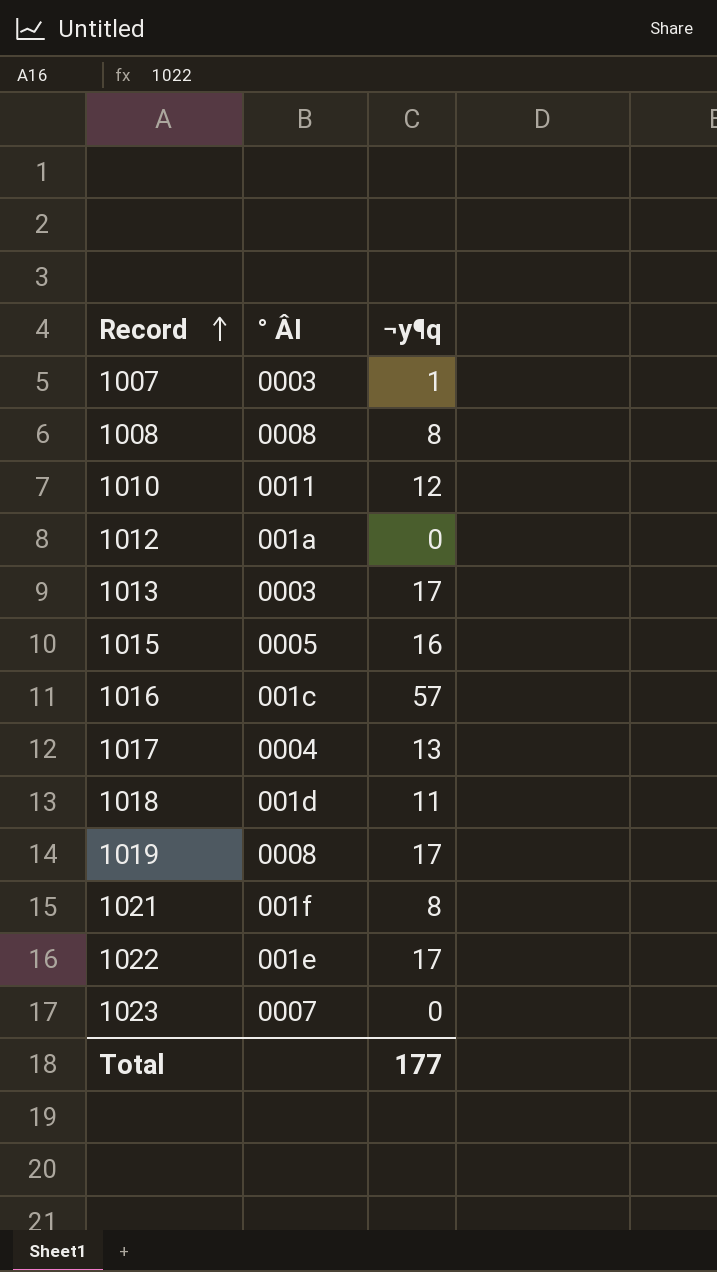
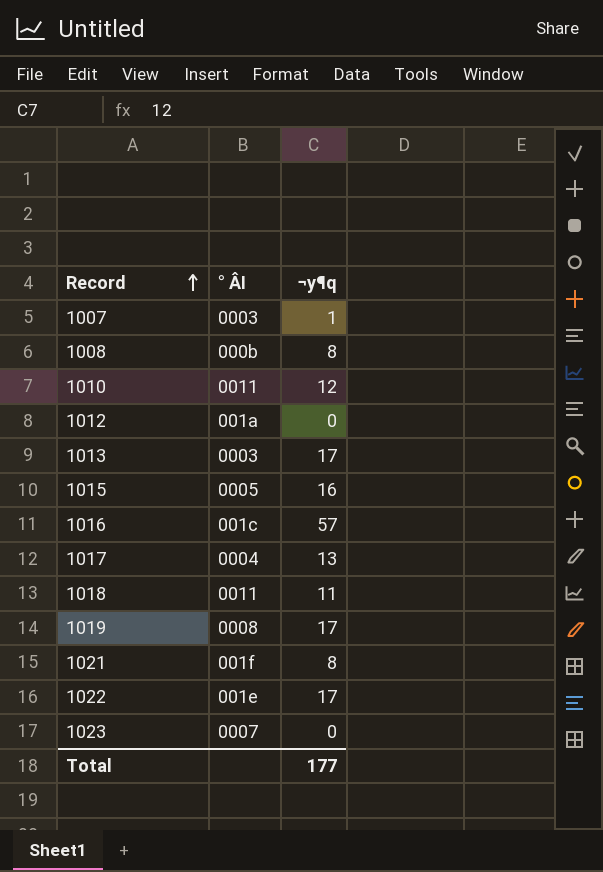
1008 | ° ÂI: 0008 -> 000b
1018 | ° ÂI: 001d -> 0011

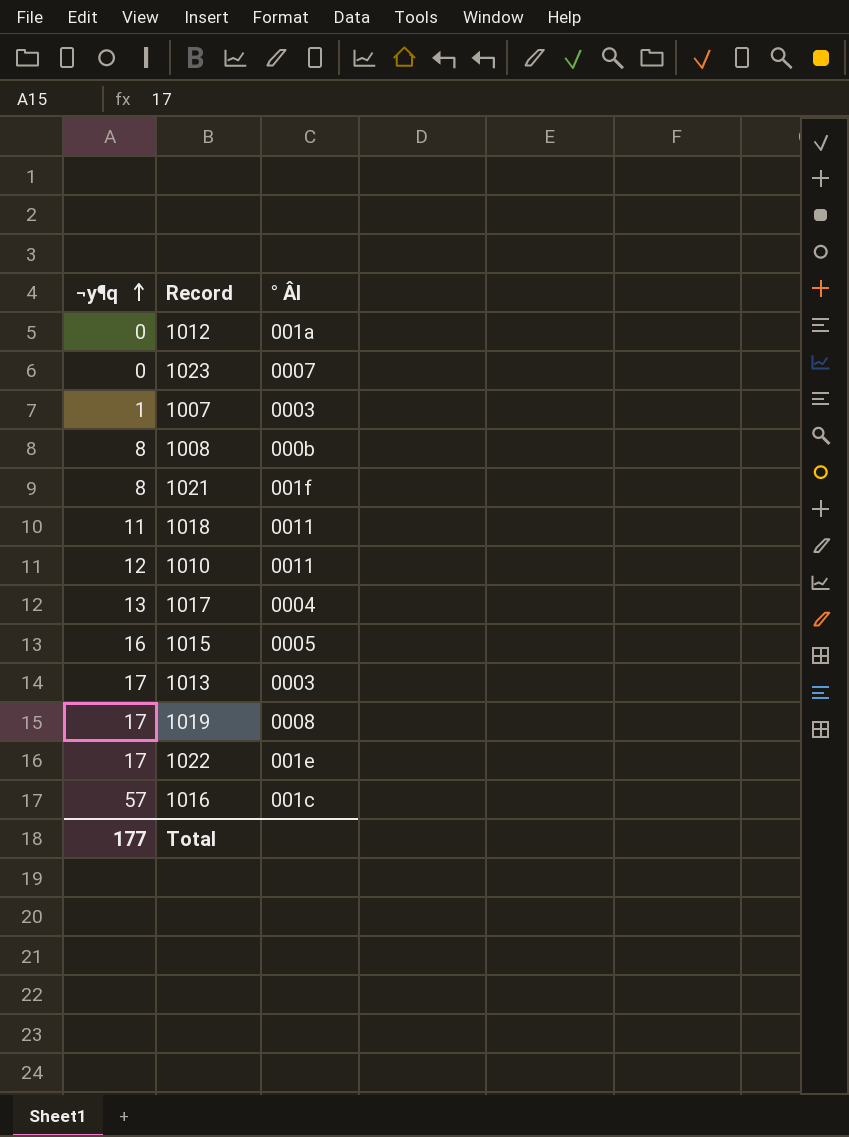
row order: Record ascending -> ¬y¶q ascending
column ¬y¶q | position: 3 -> 1

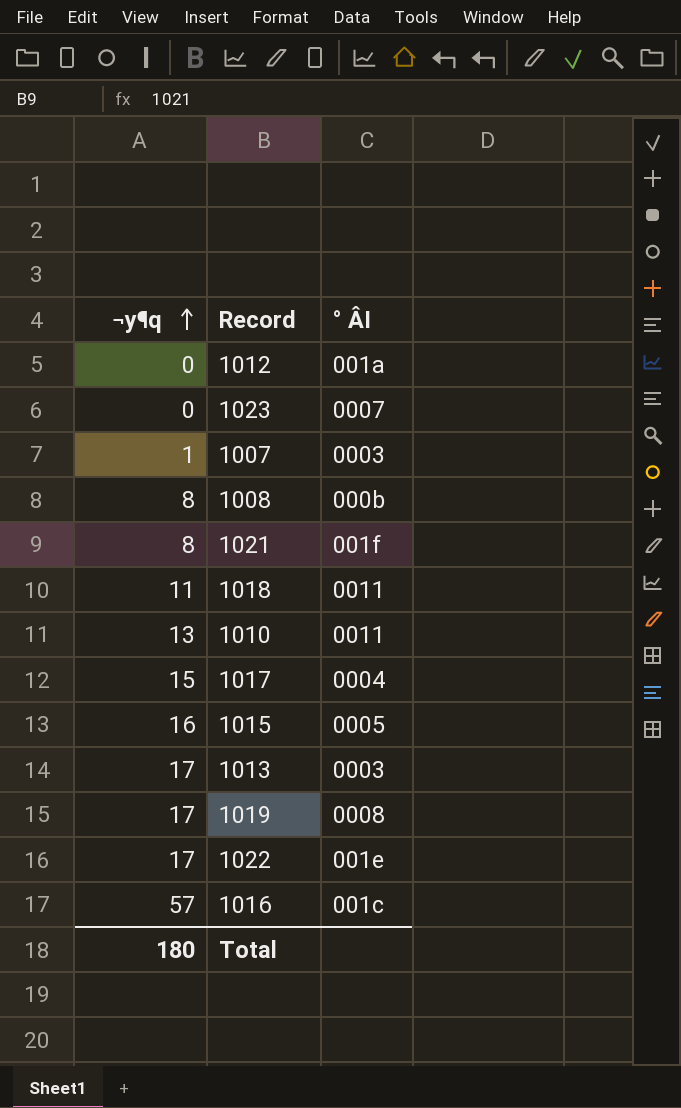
1010 | ¬y¶q: 12 -> 13
1017 | ¬y¶q: 13 -> 15
Total | ¬y¶q: 177 -> 180

